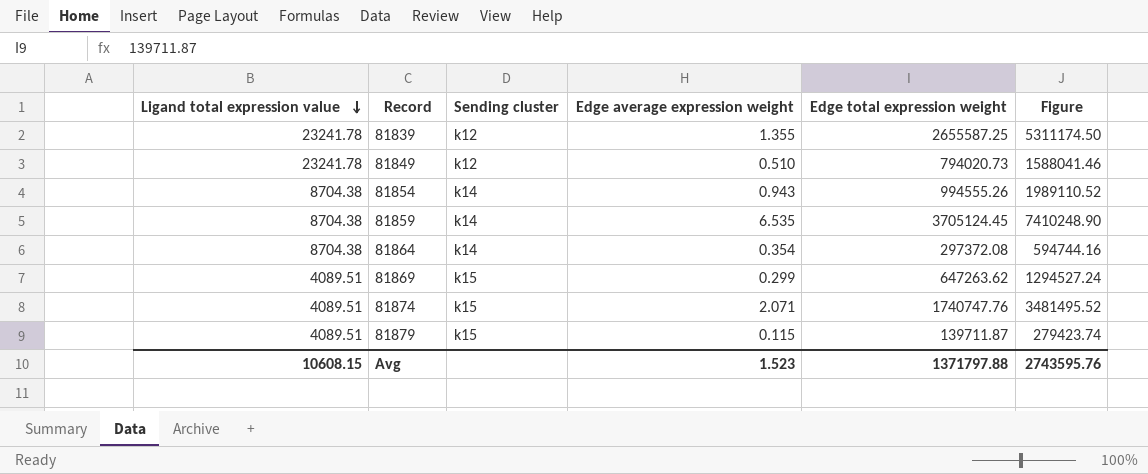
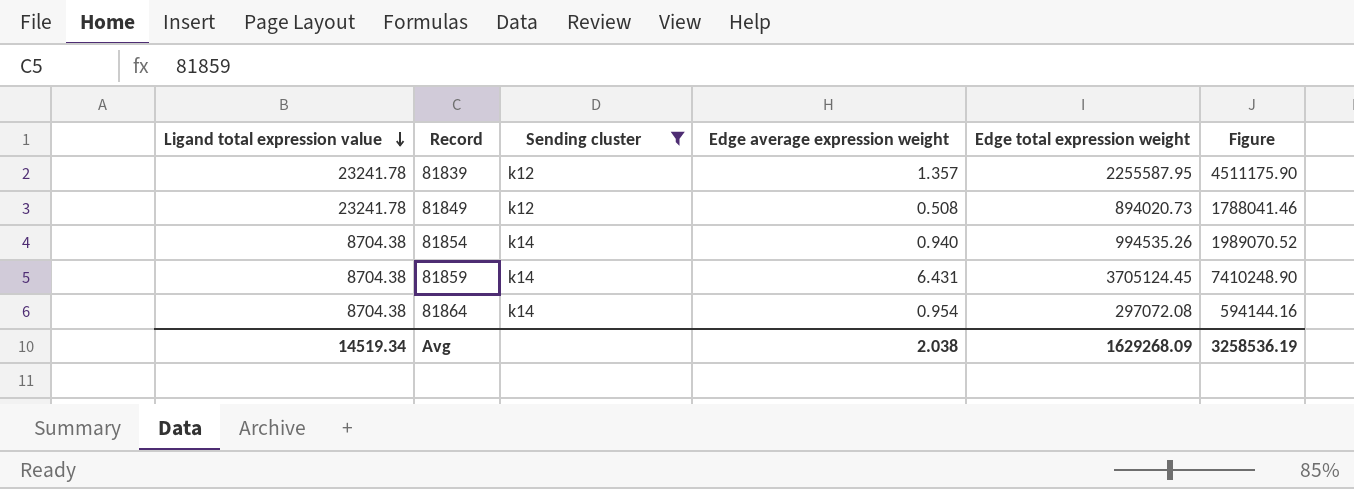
filter: none -> Sending cluster != k15
81839 | Edge average expression weight: 1.355 -> 1.357
81839 | Edge total expression weight: 2655587.25 -> 2255587.95
81839 | Figure: 5311174.50 -> 4511175.90
81849 | Edge average expression weight: 0.510 -> 0.508
81849 | Edge total expression weight: 794020.73 -> 894020.73
81849 | Figure: 1588041.46 -> 1788041.46
81854 | Edge average expression weight: 0.943 -> 0.940
81854 | Edge total expression weight: 994555.26 -> 994535.26
81854 | Figure: 1989110.52 -> 1989070.52
81859 | Edge average expression weight: 6.535 -> 6.431
81864 | Edge average expression weight: 0.354 -> 0.954
81864 | Edge total expression weight: 297372.08 -> 297072.08
81864 | Figure: 594744.16 -> 594144.16
Avg | Ligand total expression value: 10608.15 -> 14519.34
Avg | Edge average expression weight: 1.523 -> 2.038
Avg | Edge total expression weight: 1371797.88 -> 1629268.09
Avg | Figure: 2743595.76 -> 3258536.19

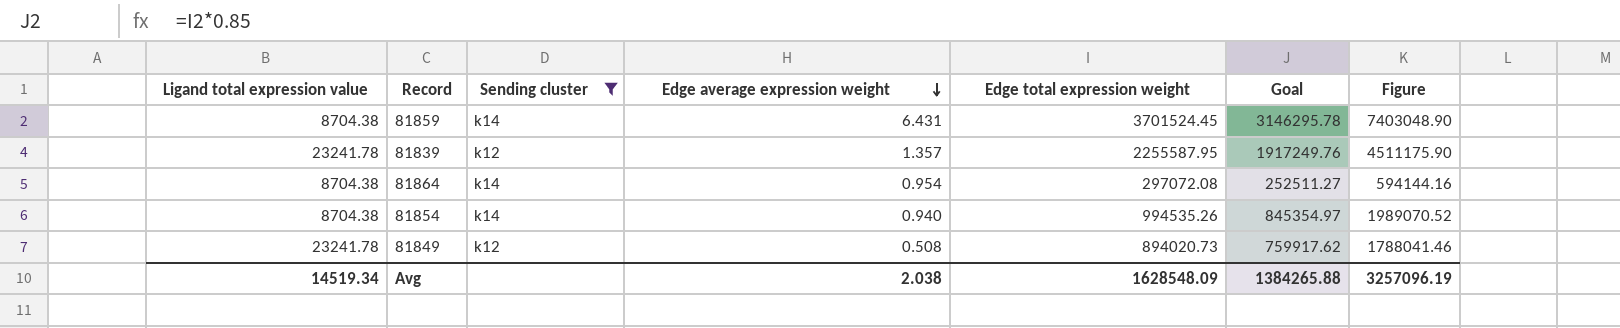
row order: Ligand total expression value descending -> Edge average expression weight descending
column Goal | formula: none -> [Edge total expression weight] * 0.85
81859 | Edge total expression weight: 3705124.45 -> 3701524.45
81859 | Figure: 7410248.90 -> 7403048.90
Avg | Edge total expression weight: 1629268.09 -> 1628548.09
Avg | Figure: 3258536.19 -> 3257096.19

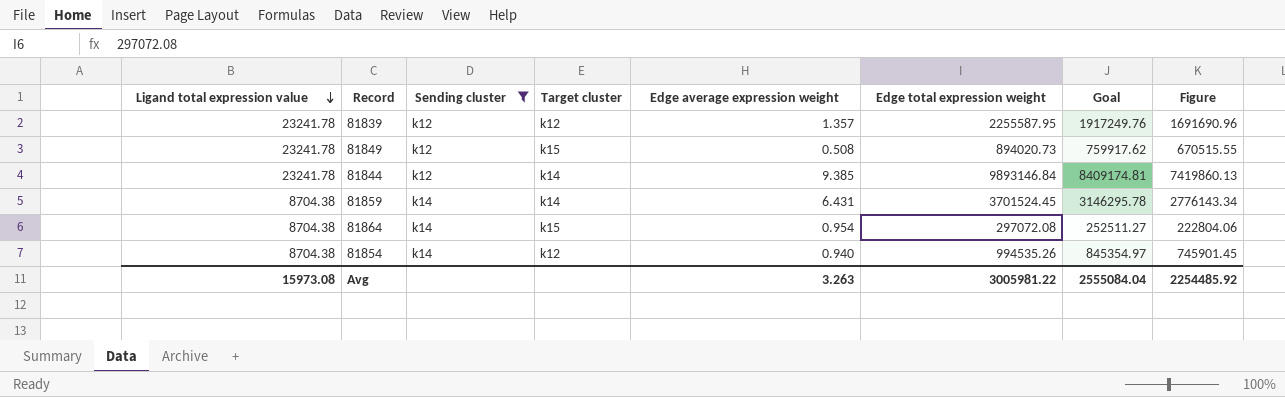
row order: Edge average expression weight descending -> Ligand total expression value descending
column Target cluster | position: none -> 4
column Figure | formula: [Edge total expression weight] * 2 -> [Edge total expression weight] * 0.75
row 81844: none -> 23241.78 | k12 | k14 | 9.385 | 9893146.84 | 8409174.81 | 7419860.13
Avg | Ligand total expression value: 14519.34 -> 15973.08
Avg | Edge average expression weight: 2.038 -> 3.263
Avg | Edge total expression weight: 1628548.09 -> 3005981.22
Avg | Goal: 1384265.88 -> 2555084.04
Avg | Figure: 3257096.19 -> 2254485.92

